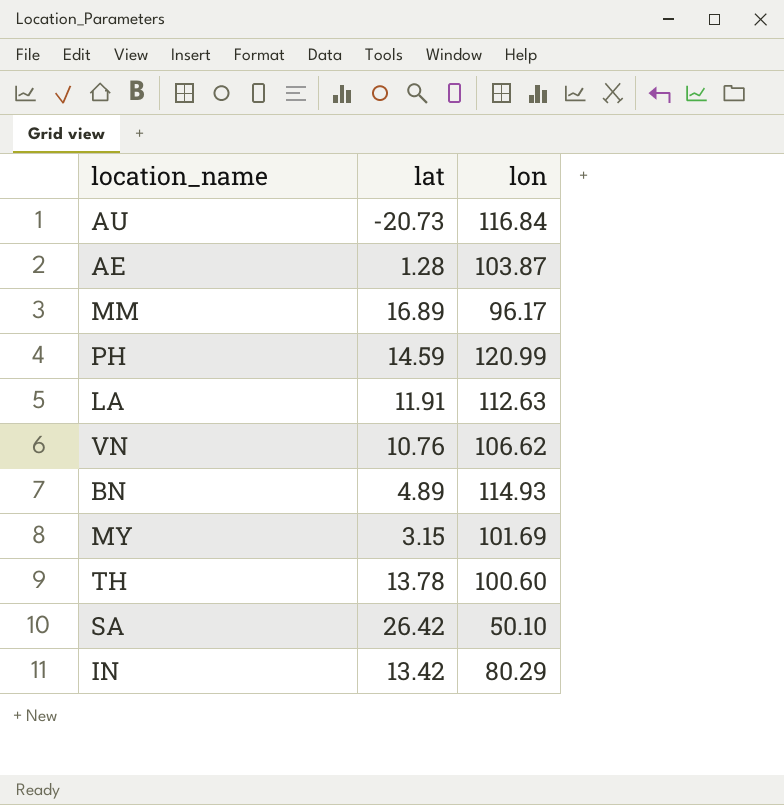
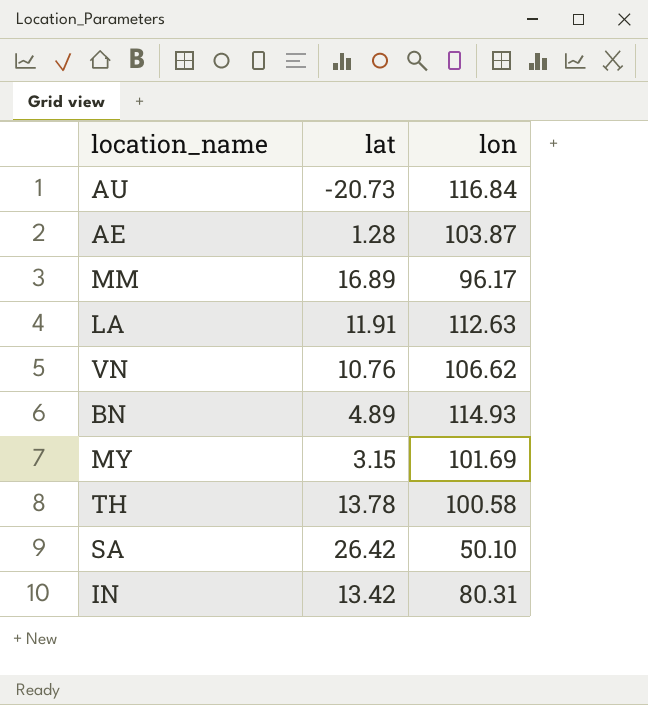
row PH: 14.59 | 120.99 -> none
TH | lon: 100.60 -> 100.58
IN | lon: 80.29 -> 80.31

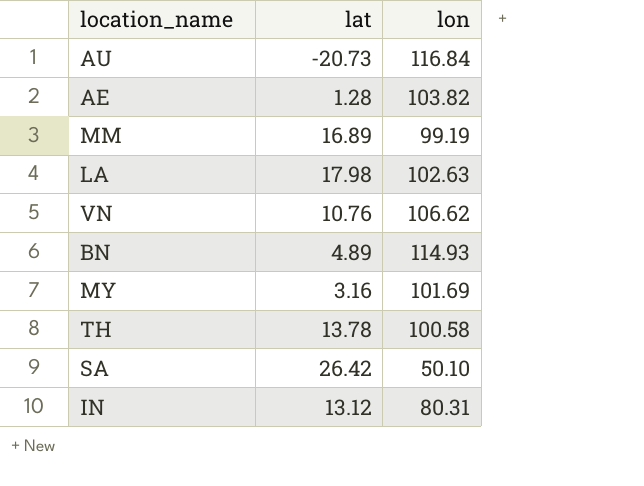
AE | lon: 103.87 -> 103.82
MM | lon: 96.17 -> 99.19
LA | lat: 11.91 -> 17.98
LA | lon: 112.63 -> 102.63
MY | lat: 3.15 -> 3.16
IN | lat: 13.42 -> 13.12

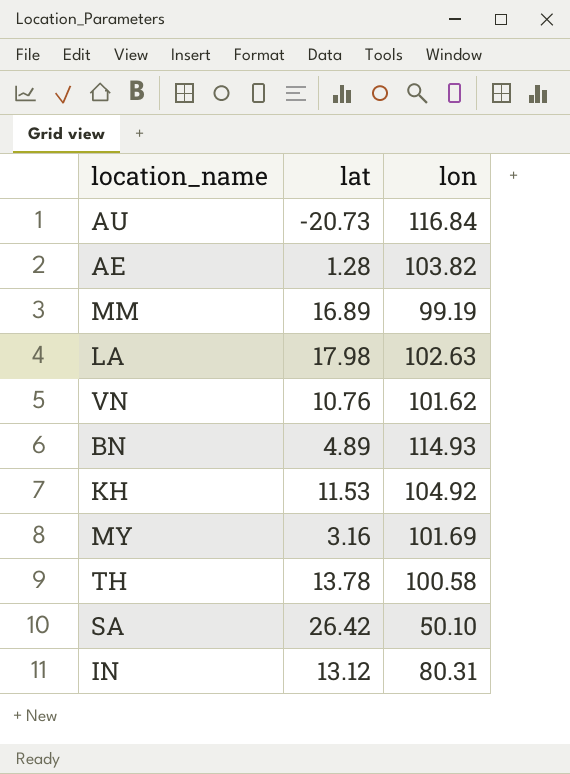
VN | lon: 106.62 -> 101.62
row KH: none -> 11.53 | 104.92

